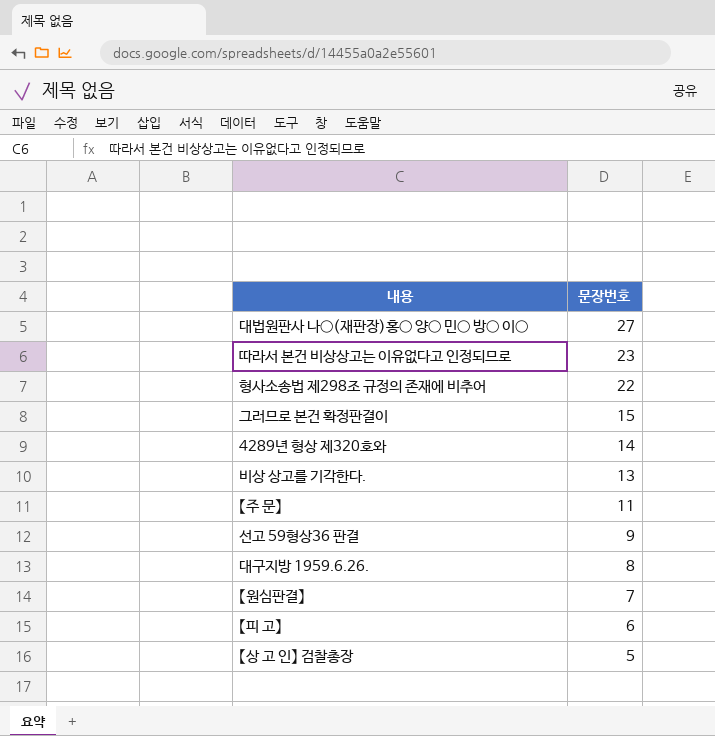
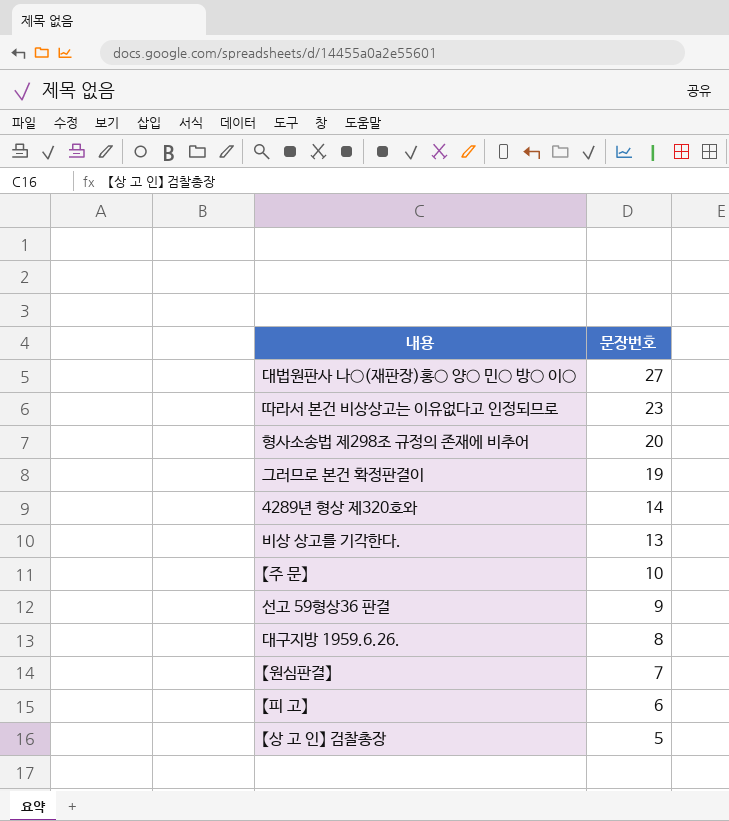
형사소송법 제298조 규정의 존재에 비추어 | 문장번호: 22 -> 20
그러므로 본건 확정판결이 | 문장번호: 15 -> 19
【주 문】 | 문장번호: 11 -> 10

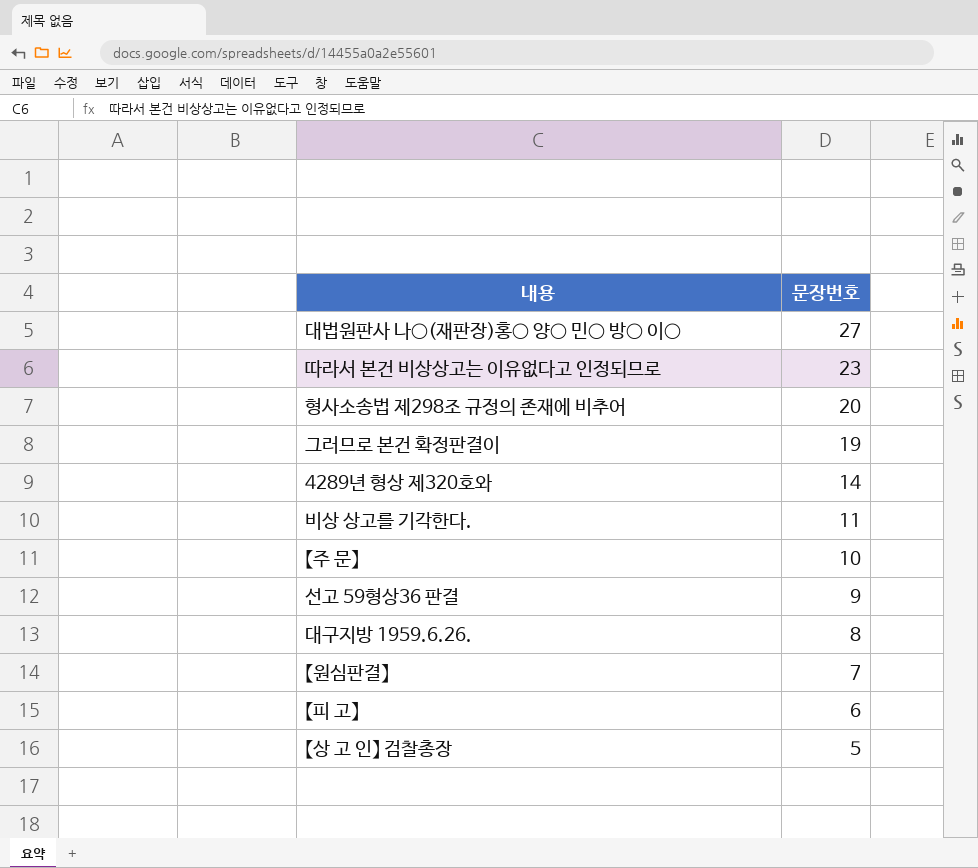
비상 상고를 기각한다. | 문장번호: 13 -> 11

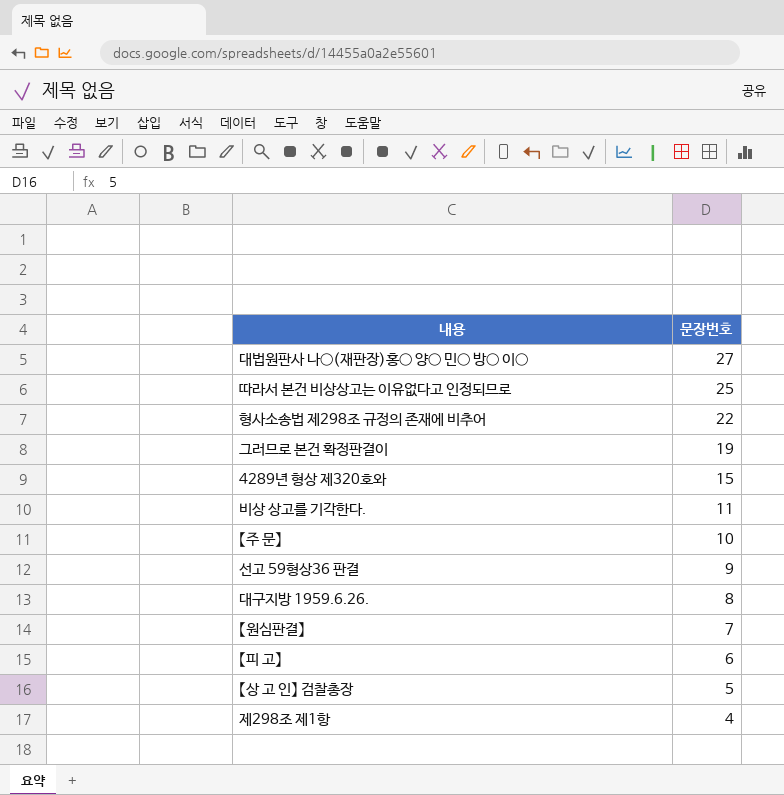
따라서 본건 비상상고는 이유없다고 인정되므로 | 문장번호: 23 -> 25
형사소송법 제298조 규정의 존재에 비추어 | 문장번호: 20 -> 22
4289년 형상 제320호와 | 문장번호: 14 -> 15
row 제298조 제1항: none -> 4

